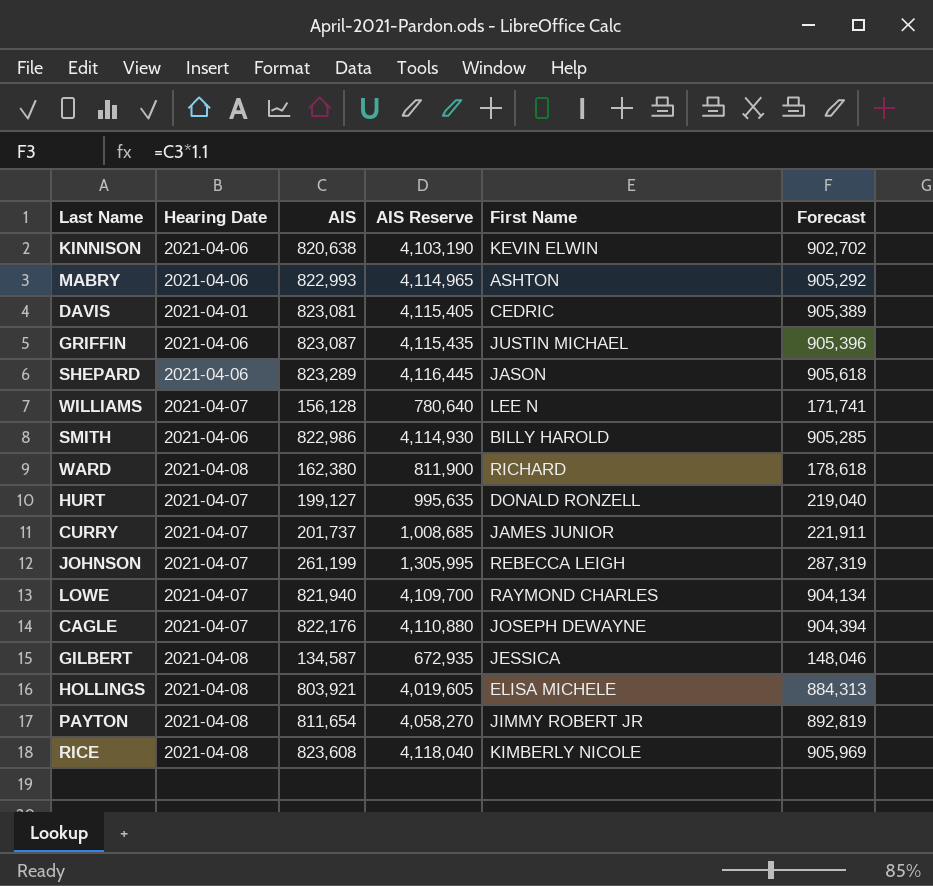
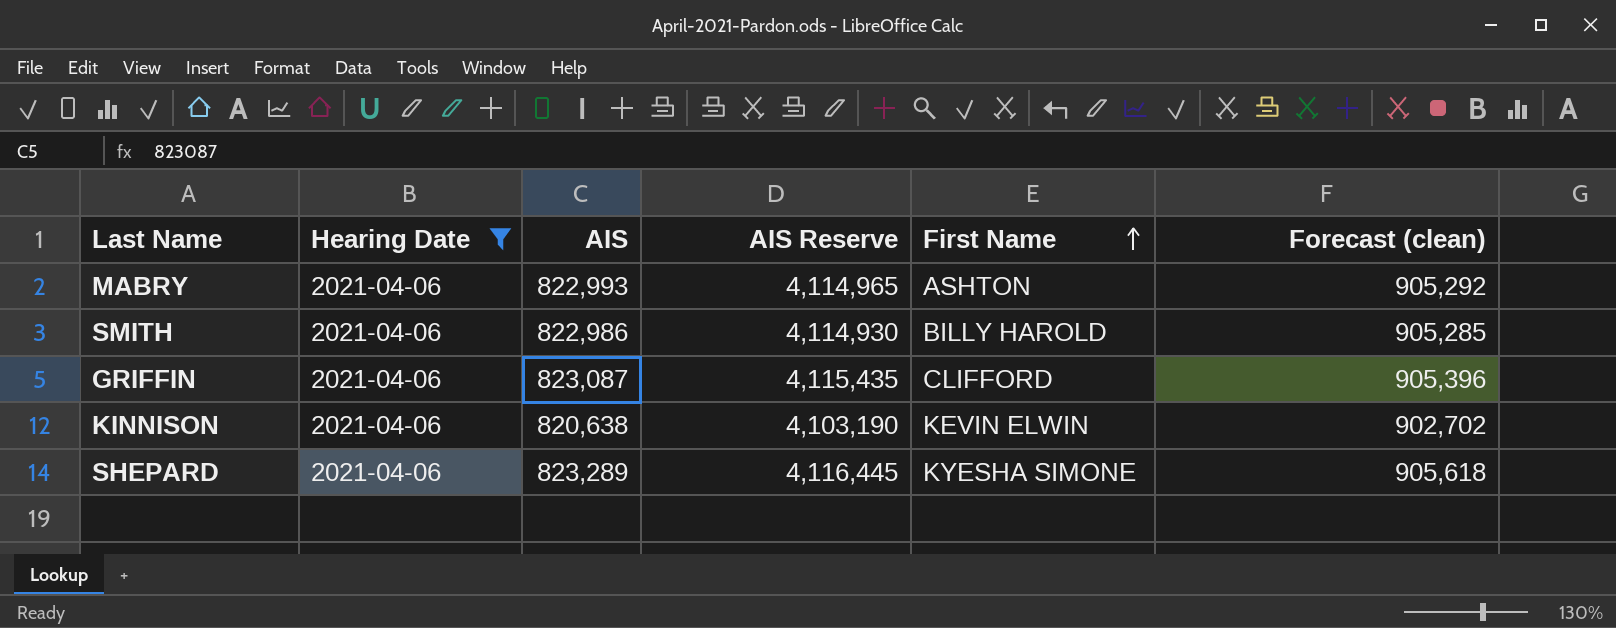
filter: none -> Hearing Date = 2021-04-06
row order: none -> First Name ascending
column name: Forecast -> Forecast (clean)
GRIFFIN | First Name: JUSTIN MICHAEL -> CLIFFORD
SHEPARD | First Name: JASON -> KYESHA SIMONE

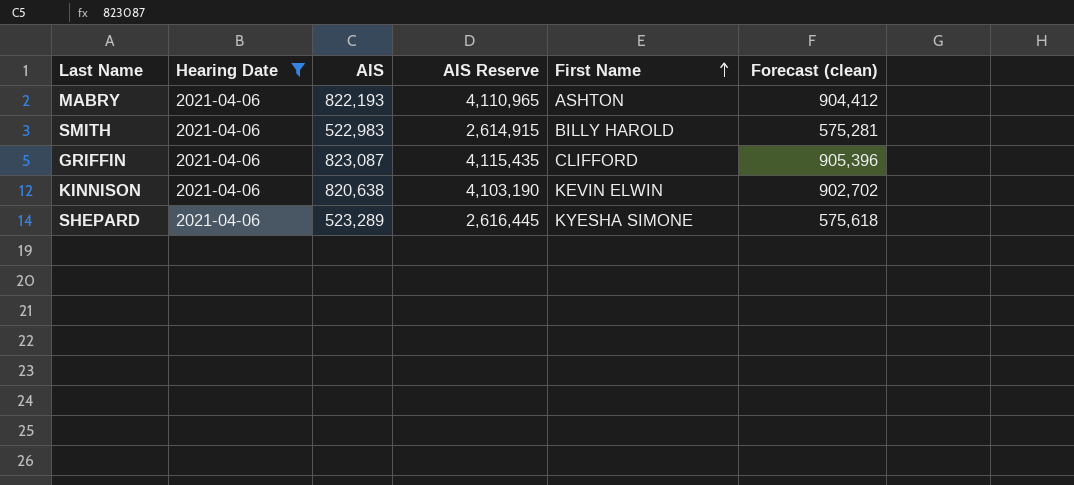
MABRY | AIS: 822,993 -> 822,193
MABRY | AIS Reserve: 4,114,965 -> 4,110,965
MABRY | Forecast (clean): 905,292 -> 904,412
SMITH | AIS: 822,986 -> 522,983
SMITH | AIS Reserve: 4,114,930 -> 2,614,915
SMITH | Forecast (clean): 905,285 -> 575,281
SHEPARD | AIS: 823,289 -> 523,289
SHEPARD | AIS Reserve: 4,116,445 -> 2,616,445
SHEPARD | Forecast (clean): 905,618 -> 575,618

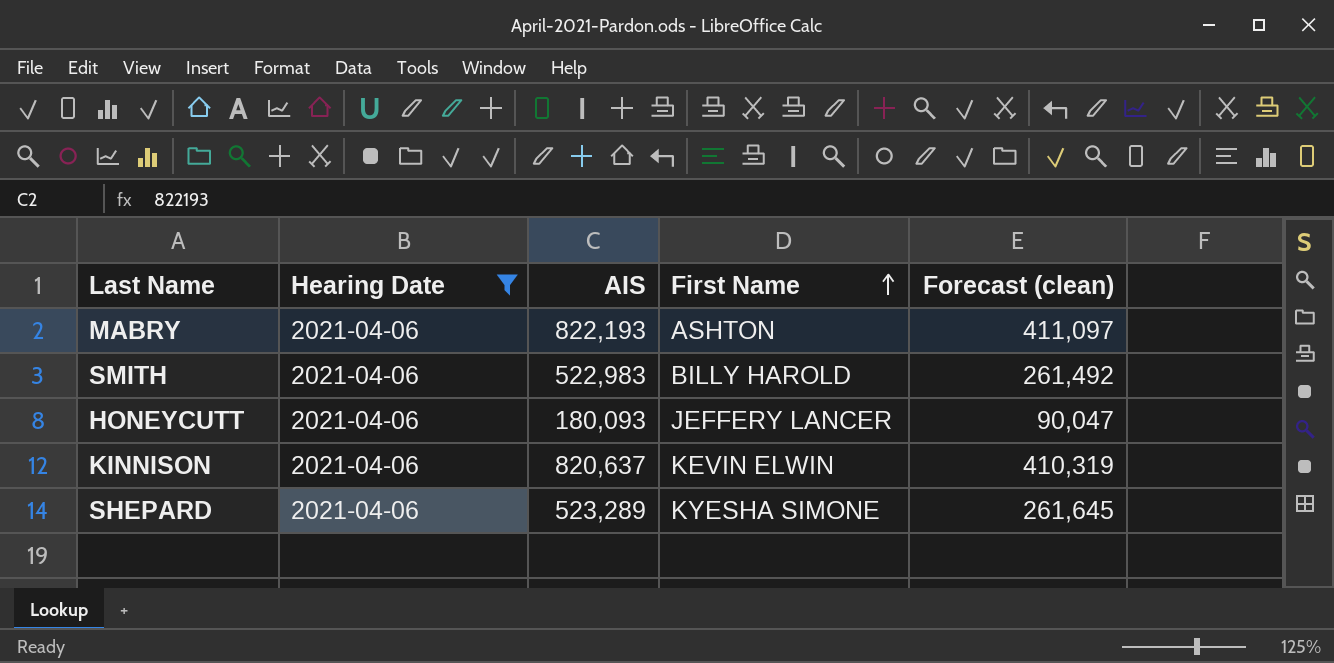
column AIS Reserve | formula: [AIS] * 5 -> none
column Forecast (clean) | formula: [AIS] * 1.1 -> [AIS] * 0.5
row GRIFFIN: 2021-04-06 | 823,087 | 4,115,435 | CLIFFORD | 905,396 -> none
row HONEYCUTT: none -> 2021-04-06 | 180,093 | JEFFERY LANCER | 90,047
KINNISON | AIS: 820,638 -> 820,637

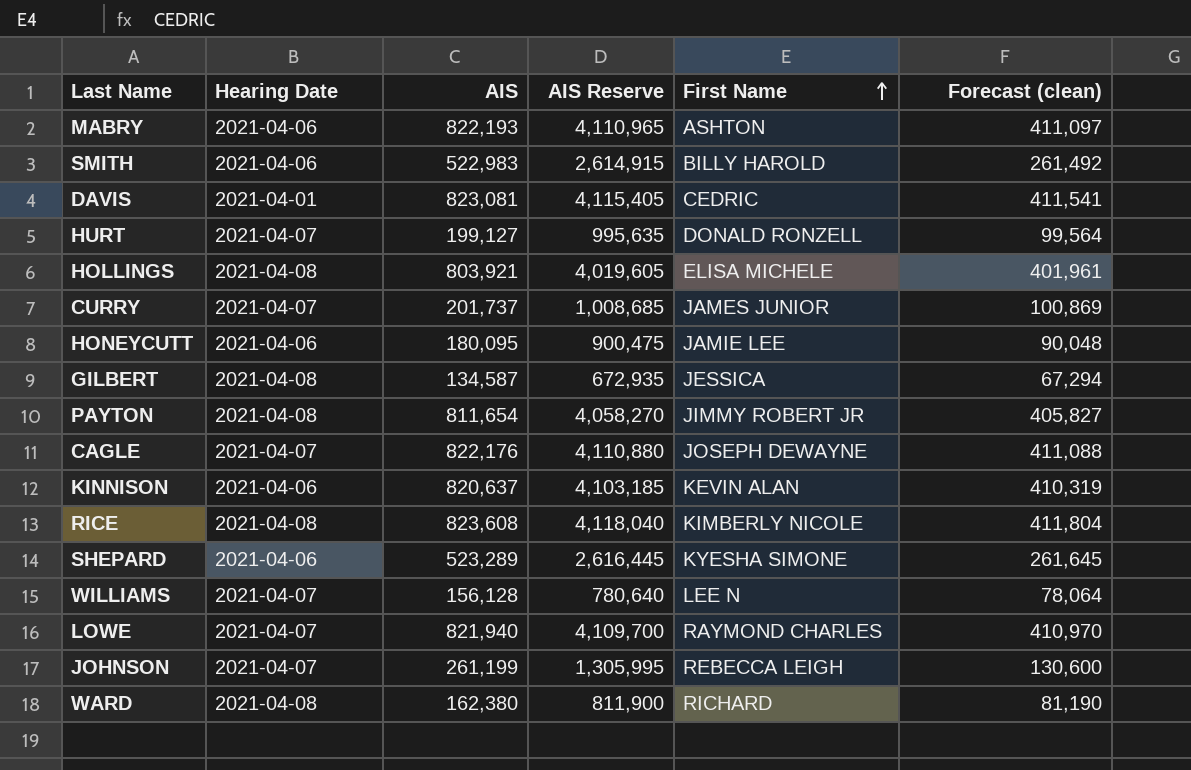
filter: Hearing Date = 2021-04-06 -> none
column AIS Reserve | formula: none -> [AIS] * 5
HONEYCUTT | AIS: 180,093 -> 180,095
HONEYCUTT | First Name: JEFFERY LANCER -> JAMIE LEE
HONEYCUTT | Forecast (clean): 90,047 -> 90,048
KINNISON | First Name: KEVIN ELWIN -> KEVIN ALAN

